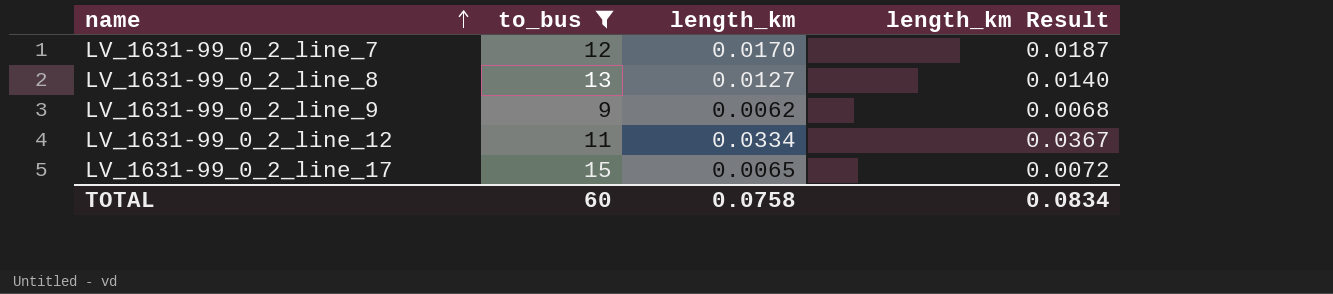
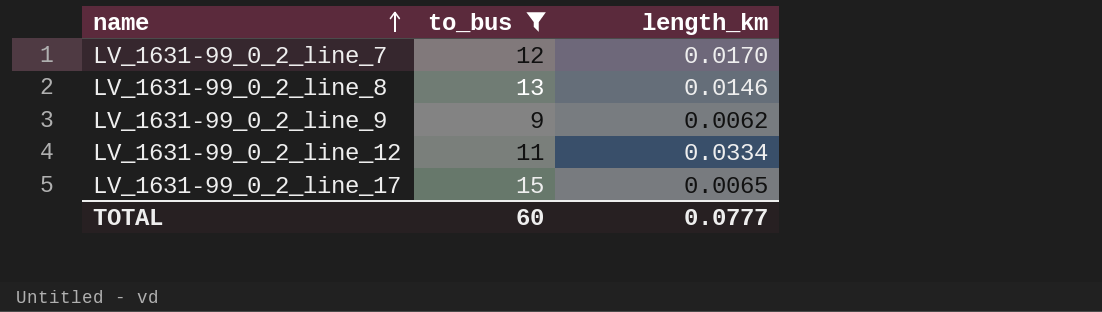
column length_km Result | formula: [length_km] * 1.1 -> none
LV_1631-99_0_2_line_8 | length_km: 0.0127 -> 0.0146
TOTAL | length_km: 0.0758 -> 0.0777

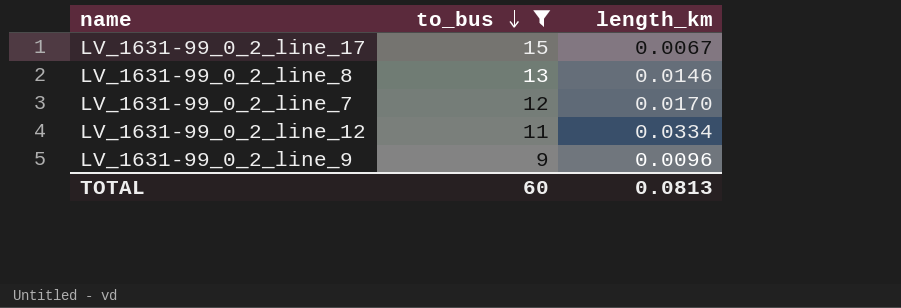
row order: name ascending -> to_bus descending
LV_1631-99_0_2_line_17 | length_km: 0.0065 -> 0.0067
LV_1631-99_0_2_line_9 | length_km: 0.0062 -> 0.0096
TOTAL | length_km: 0.0777 -> 0.0813

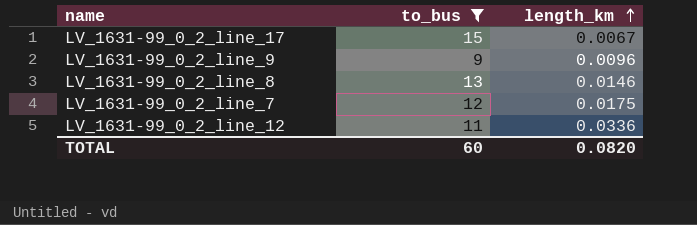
row order: to_bus descending -> length_km ascending
LV_1631-99_0_2_line_7 | length_km: 0.0170 -> 0.0175
LV_1631-99_0_2_line_12 | length_km: 0.0334 -> 0.0336
TOTAL | length_km: 0.0813 -> 0.0820

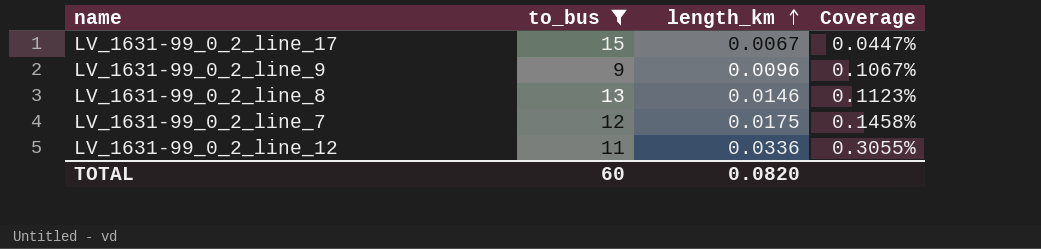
column Coverage | formula: none -> [length_km] / [to_bus]

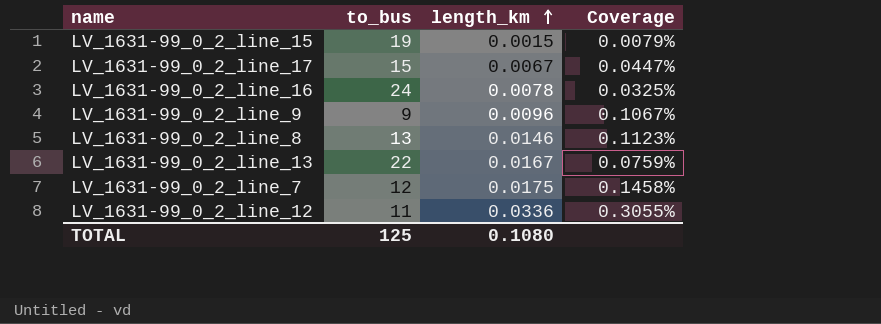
filter: to_bus <= 15 -> none
TOTAL | to_bus: 60 -> 125
TOTAL | length_km: 0.0820 -> 0.1080

